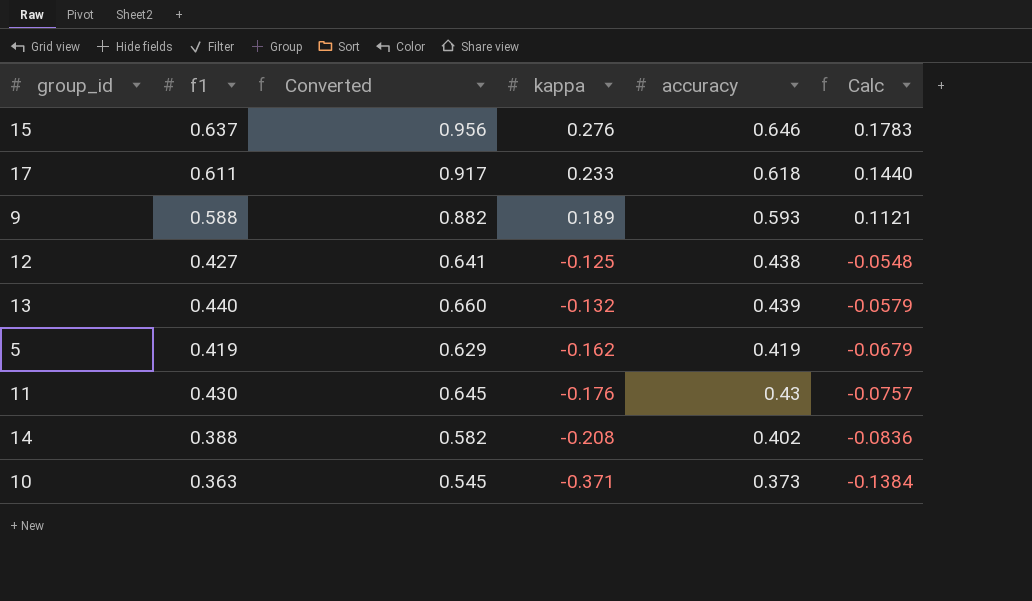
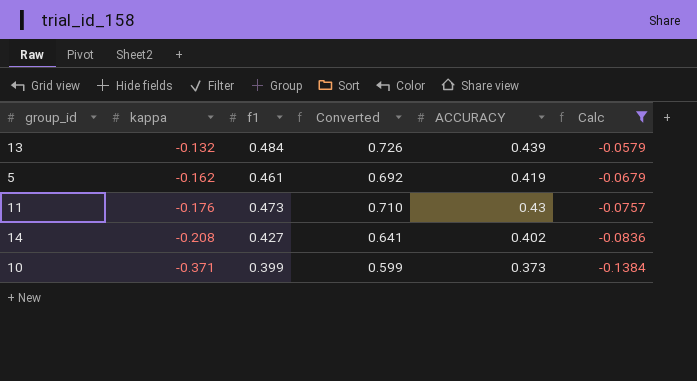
filter: none -> Calc <= -0.0579
column kappa | position: 4 -> 2
column name: accuracy -> ACCURACY
13 | f1: 0.440 -> 0.484
13 | Converted: 0.660 -> 0.726
5 | f1: 0.419 -> 0.461
5 | Converted: 0.629 -> 0.692
11 | f1: 0.430 -> 0.473
11 | Converted: 0.645 -> 0.710
14 | f1: 0.388 -> 0.427
14 | Converted: 0.582 -> 0.641
10 | f1: 0.363 -> 0.399
10 | Converted: 0.545 -> 0.599

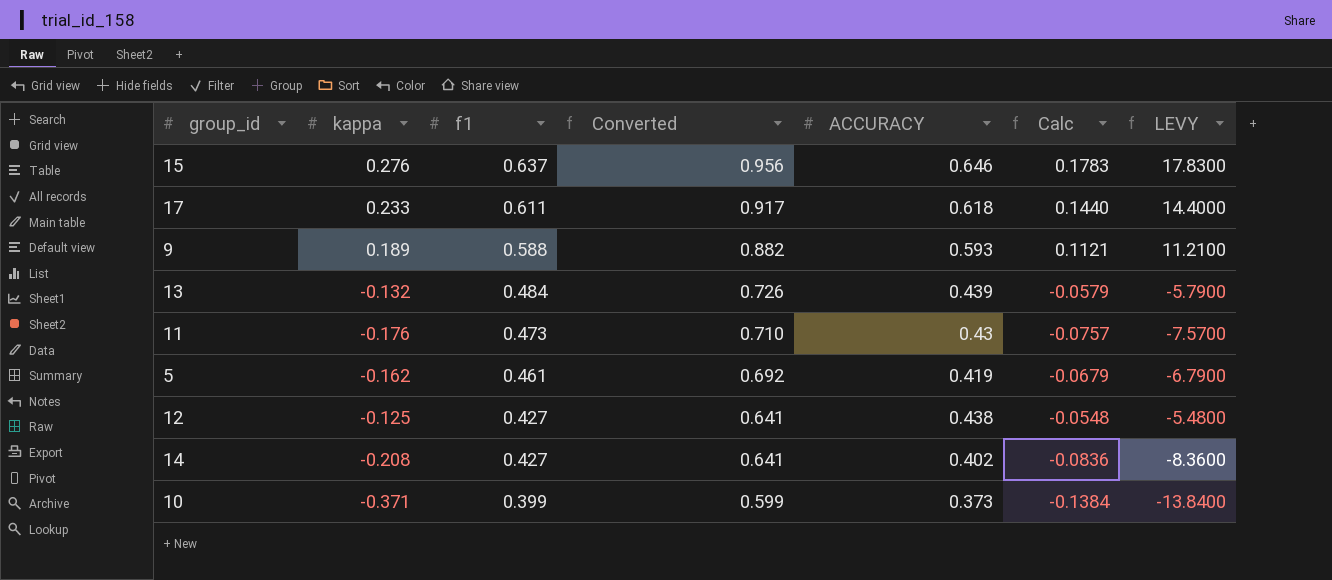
filter: Calc <= -0.0579 -> none
row order: kappa descending -> f1 descending
column LEVY | formula: none -> [Calc] * 100

